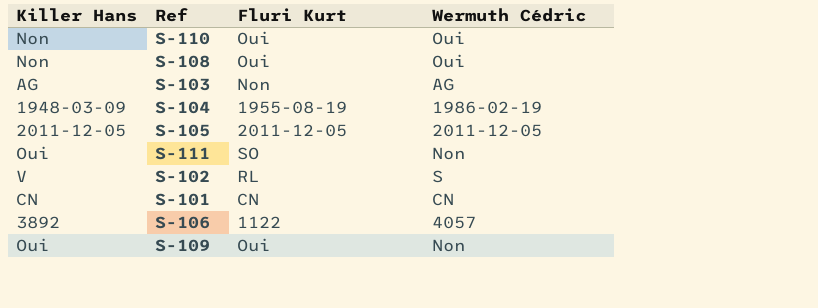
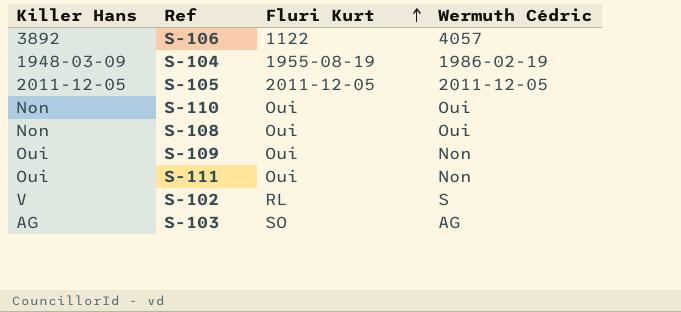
row order: none -> Fluri Kurt ascending
row S-101: CN | CN | CN -> none
S-111 | Fluri Kurt: SO -> Oui
S-103 | Fluri Kurt: Non -> SO

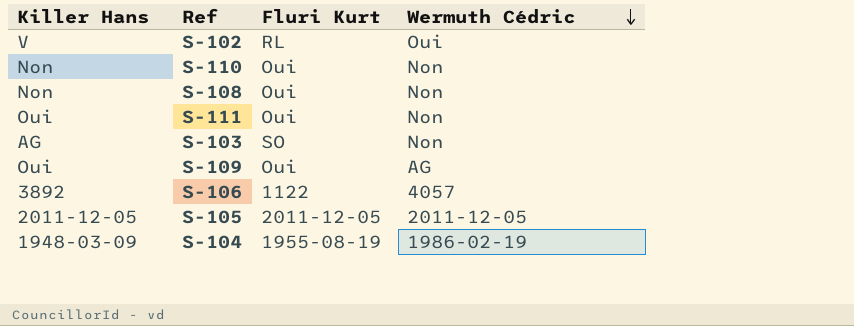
row order: Fluri Kurt ascending -> Wermuth Cédric descending
S-102 | Wermuth Cédric: S -> Oui
S-110 | Wermuth Cédric: Oui -> Non
S-108 | Wermuth Cédric: Oui -> Non
S-103 | Wermuth Cédric: AG -> Non
S-109 | Wermuth Cédric: Non -> AG

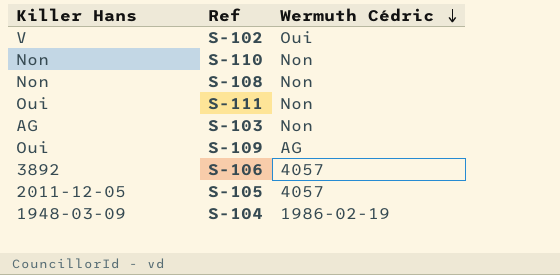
column Fluri Kurt | position: 3 -> none
S-105 | Wermuth Cédric: 2011-12-05 -> 4057

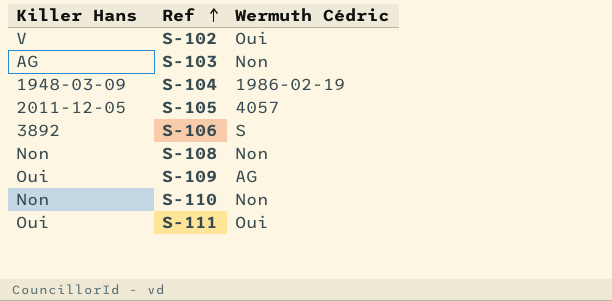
row order: Wermuth Cédric descending -> Ref ascending
S-106 | Wermuth Cédric: 4057 -> S
S-111 | Wermuth Cédric: Non -> Oui

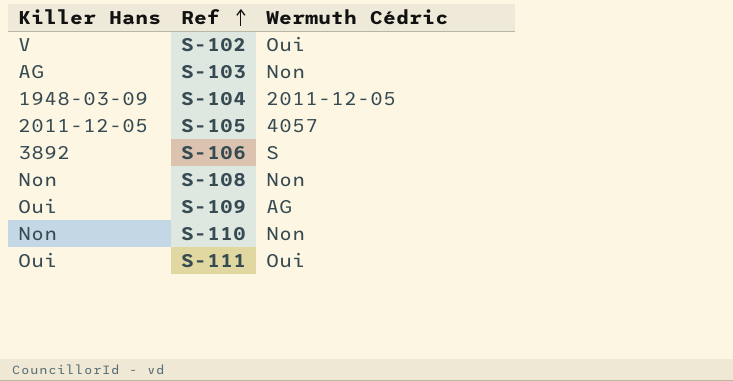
S-104 | Wermuth Cédric: 1986-02-19 -> 2011-12-05

